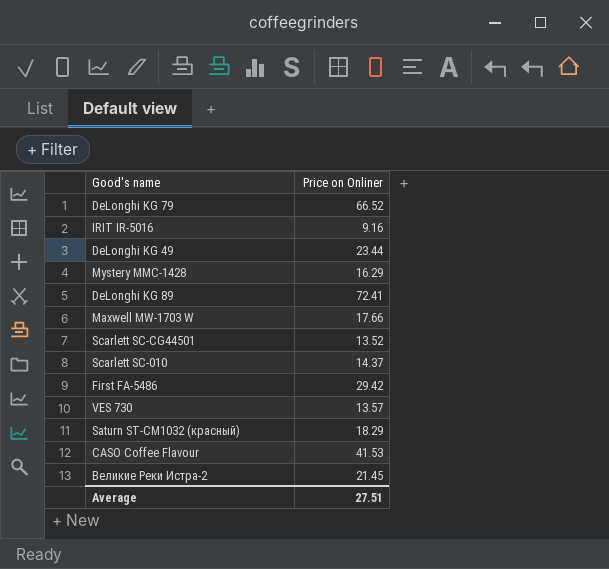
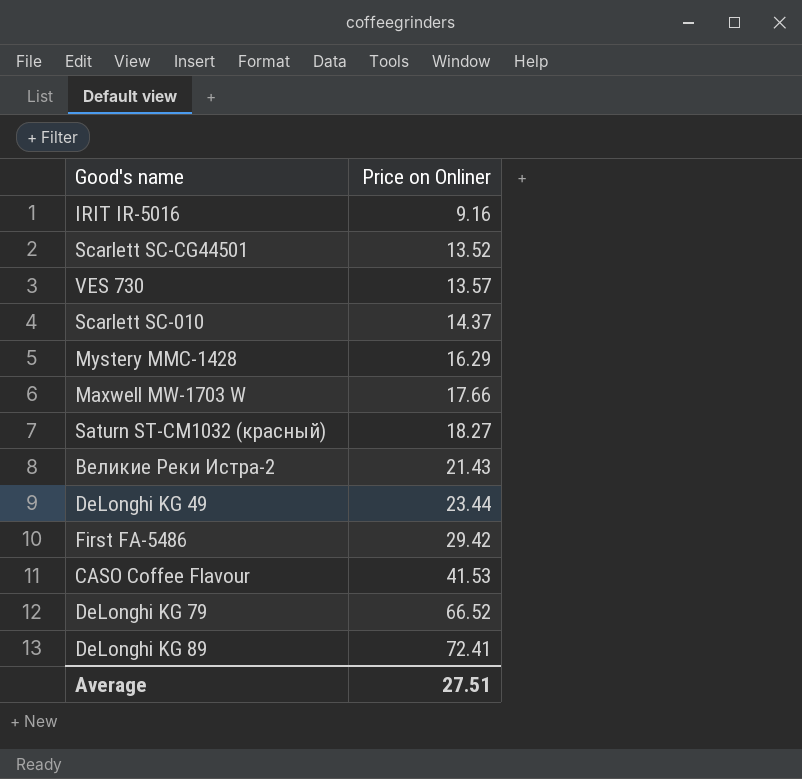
row order: none -> Price on Onliner ascending
Saturn ST-CM1032 (красный) | Price on Onliner: 18.29 -> 18.27
Великие Реки Истра-2 | Price on Onliner: 21.45 -> 21.43

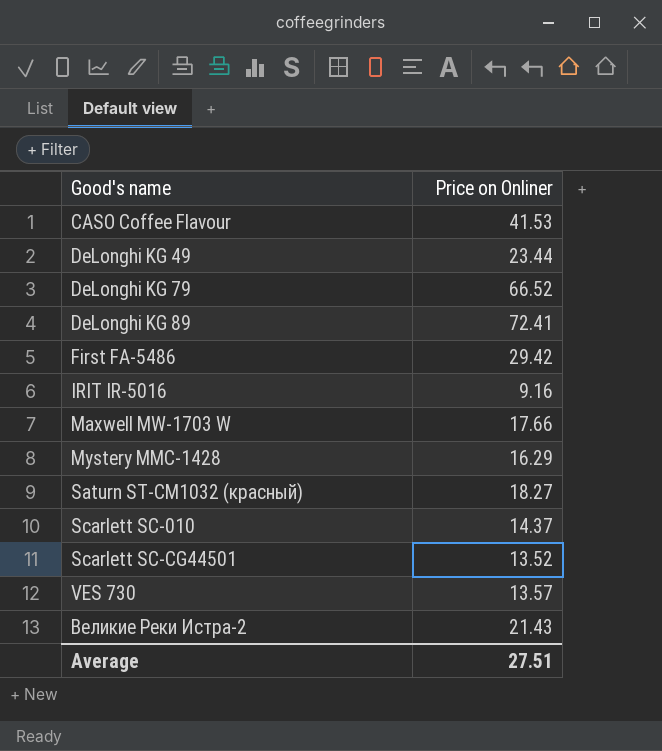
row order: Price on Onliner ascending -> Good's name ascending

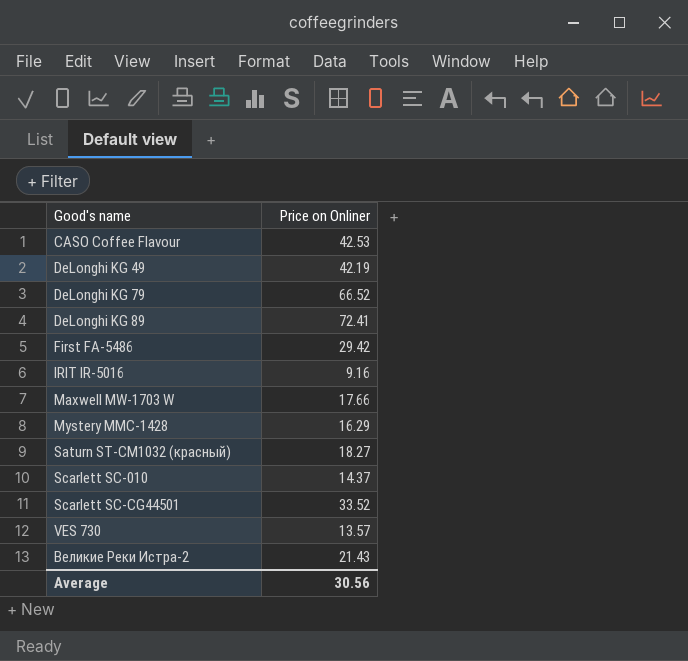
CASO Coffee Flavour | Price on Onliner: 41.53 -> 42.53
DeLonghi KG 49 | Price on Onliner: 23.44 -> 42.19
Scarlett SC-CG44501 | Price on Onliner: 13.52 -> 33.52
Average | Price on Onliner: 27.51 -> 30.56

